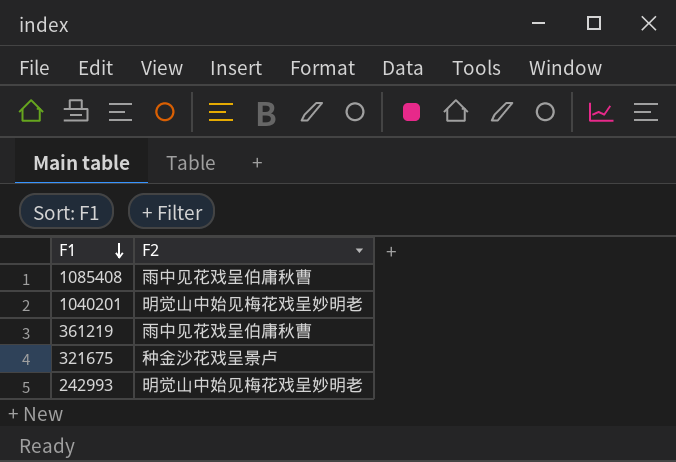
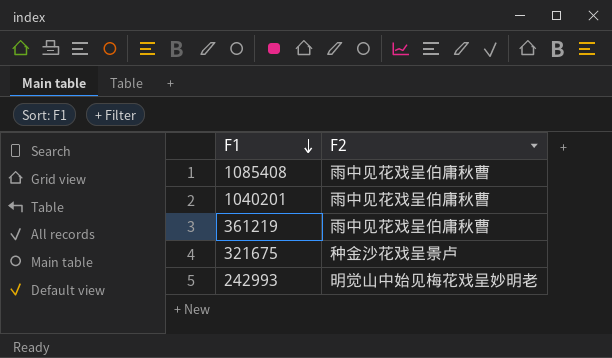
1040201 | F2: 明觉山中始见梅花戏呈妙明老 -> 雨中见花戏呈伯庸秋曹

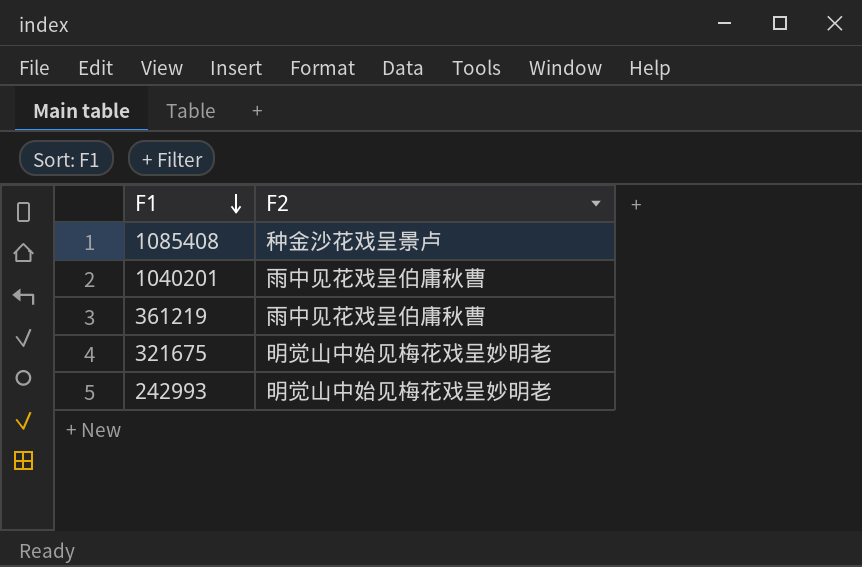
1085408 | F2: 雨中见花戏呈伯庸秋曹 -> 种金沙花戏呈景卢
321675 | F2: 种金沙花戏呈景卢 -> 明觉山中始见梅花戏呈妙明老

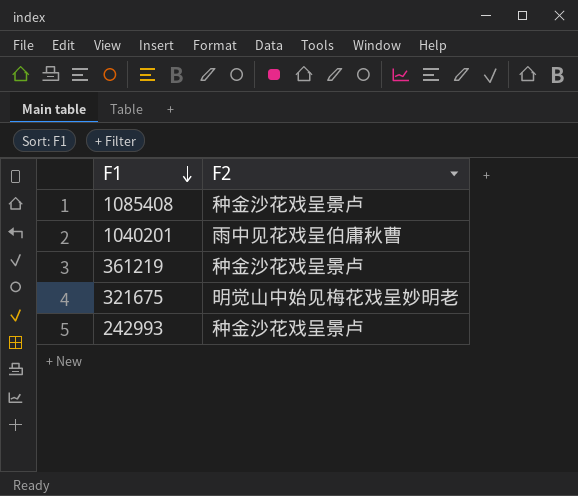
361219 | F2: 雨中见花戏呈伯庸秋曹 -> 种金沙花戏呈景卢
242993 | F2: 明觉山中始见梅花戏呈妙明老 -> 种金沙花戏呈景卢

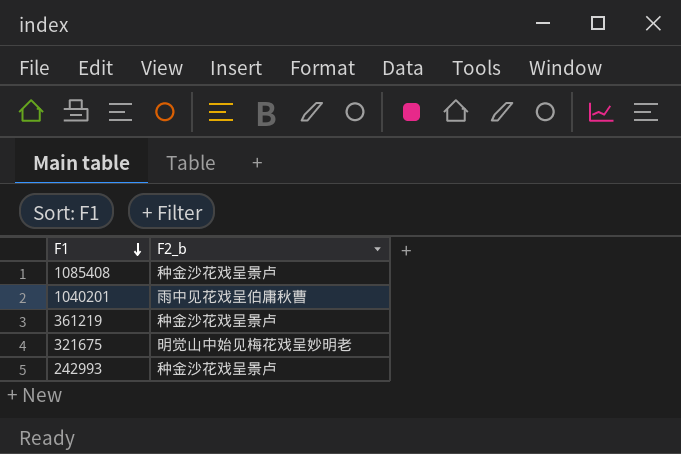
column name: F2 -> F2_b

